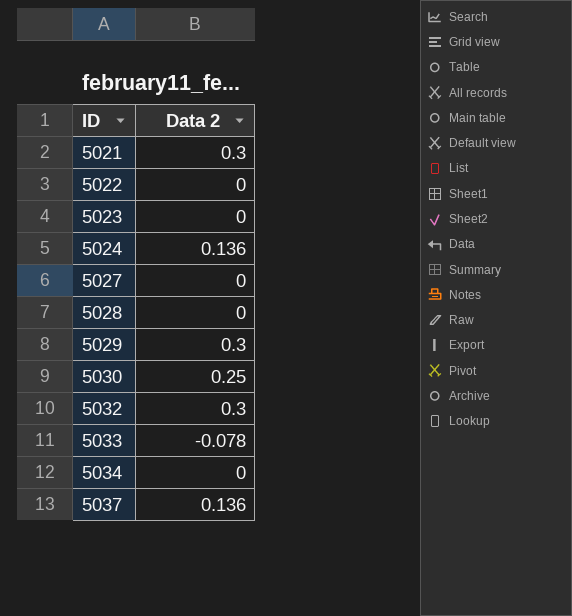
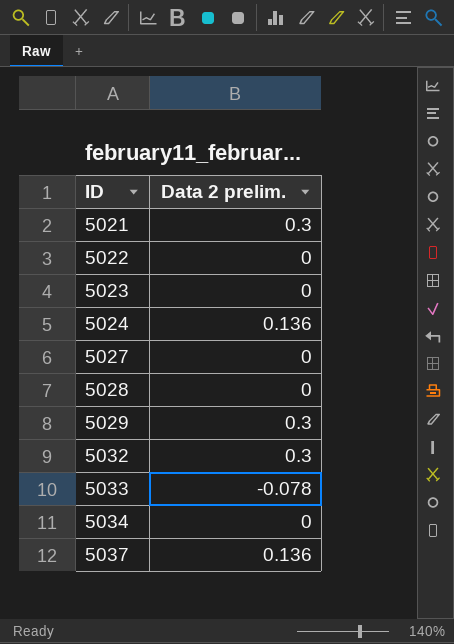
column name: Data 2 -> Data 2 prelim.
row 5030: 0.25 -> none

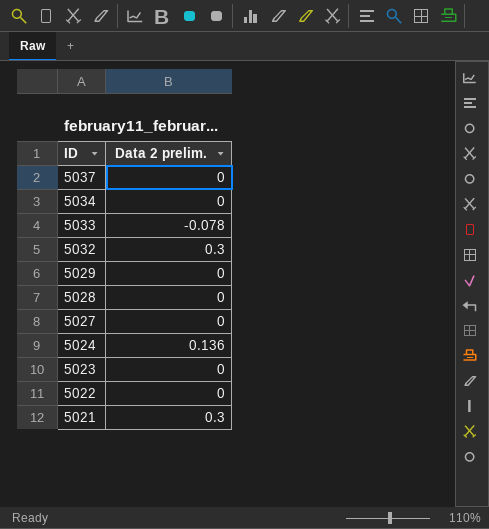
row order: ID ascending -> ID descending
5037 | Data 2 prelim.: 0.136 -> 0
5029 | Data 2 prelim.: 0.3 -> 0

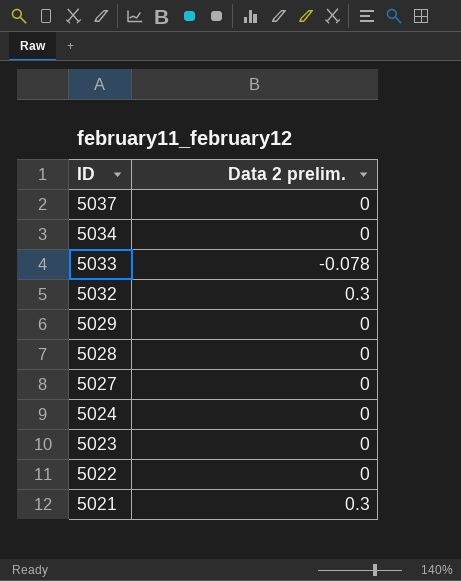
5024 | Data 2 prelim.: 0.136 -> 0

